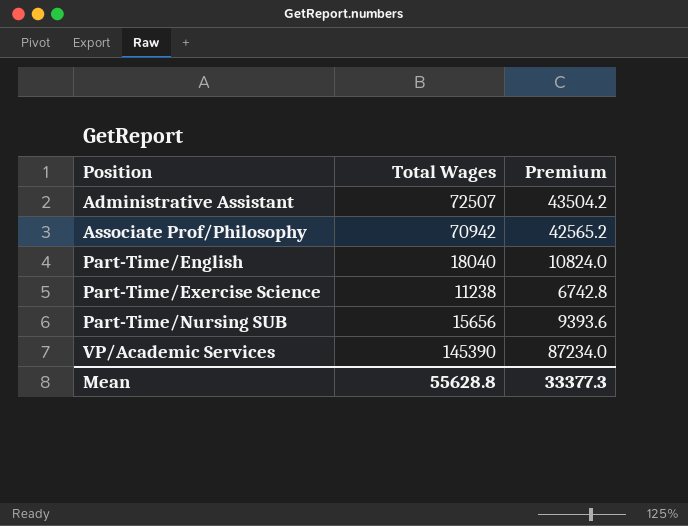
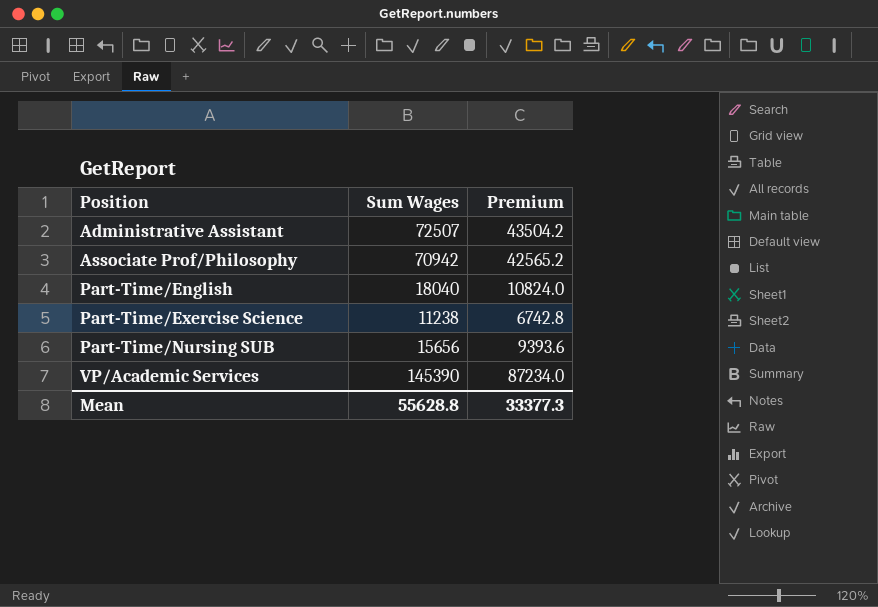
column name: Total Wages -> Sum Wages

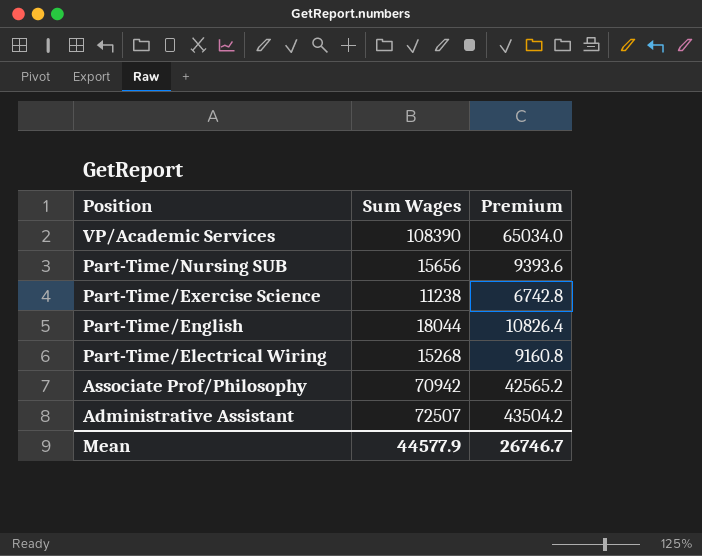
row order: Position ascending -> Position descending
VP/Academic Services | Sum Wages: 145390 -> 108390
VP/Academic Services | Premium: 87234.0 -> 65034.0
Part-Time/English | Sum Wages: 18040 -> 18044
Part-Time/English | Premium: 10824.0 -> 10826.4
row Part-Time/Electrical Wiring: none -> 15268 | 9160.8
Mean | Sum Wages: 55628.8 -> 44577.9
Mean | Premium: 33377.3 -> 26746.7

